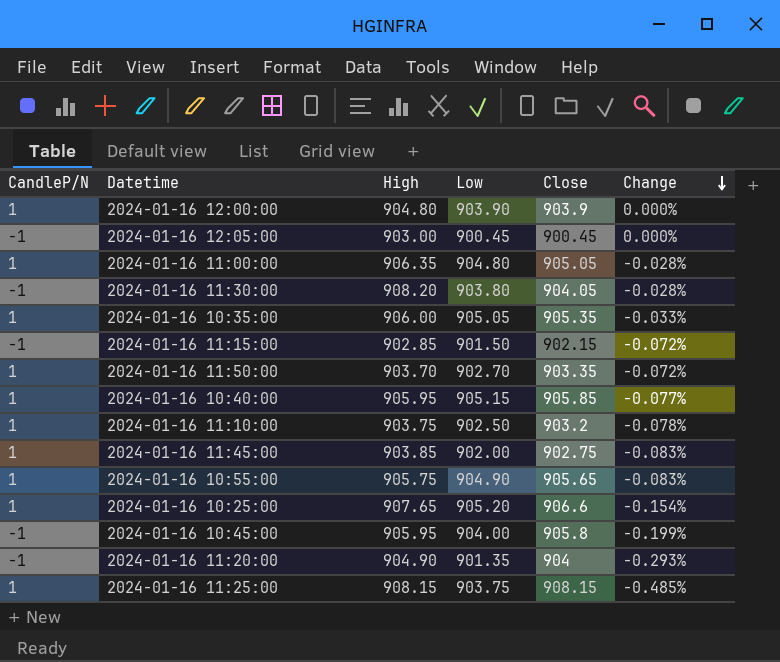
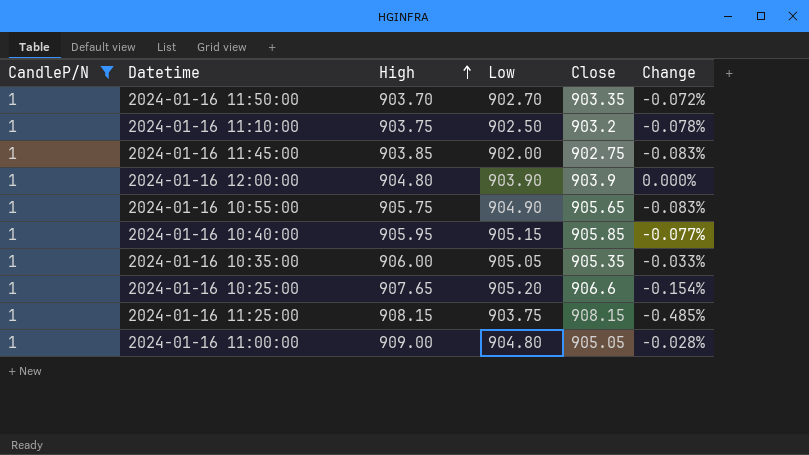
filter: none -> CandleP/N = 1
row order: Change descending -> High ascending
2024-01-16 11:00:00 | High: 906.35 -> 909.00

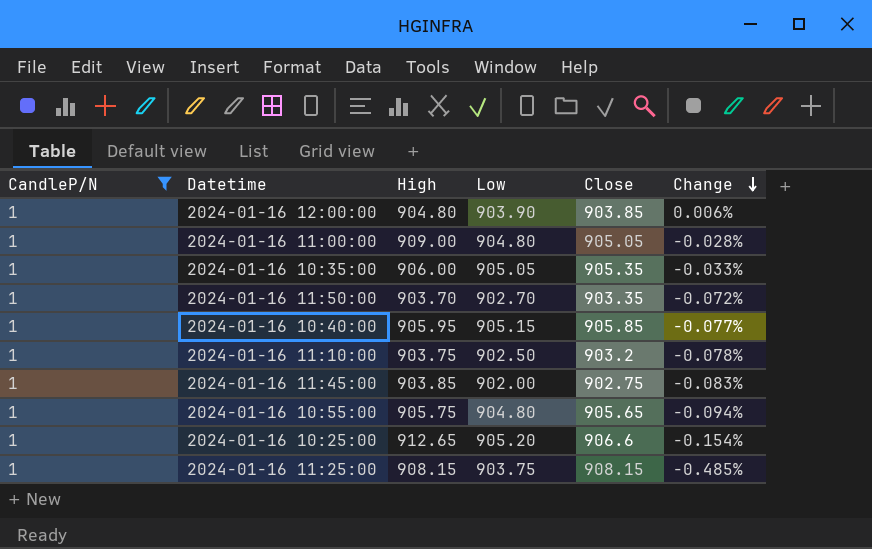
row order: High ascending -> Change descending
2024-01-16 12:00:00 | Close: 903.9 -> 903.85
2024-01-16 12:00:00 | Change: 0.000% -> 0.006%
2024-01-16 10:55:00 | Low: 904.90 -> 904.80
2024-01-16 10:55:00 | Change: -0.083% -> -0.094%
2024-01-16 10:25:00 | High: 907.65 -> 912.65

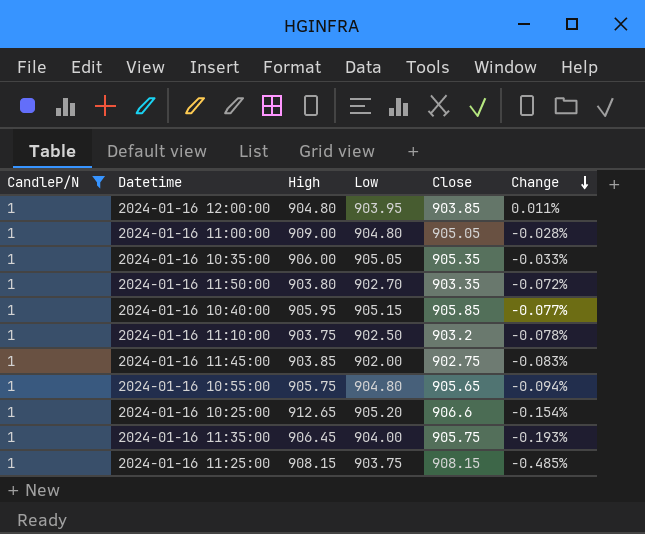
2024-01-16 12:00:00 | Low: 903.90 -> 903.95
2024-01-16 12:00:00 | Change: 0.006% -> 0.011%
2024-01-16 11:50:00 | High: 903.70 -> 903.80
row 2024-01-16 11:35:00: none -> 1 | 906.45 | 904.00 | 905.75 | -0.193%

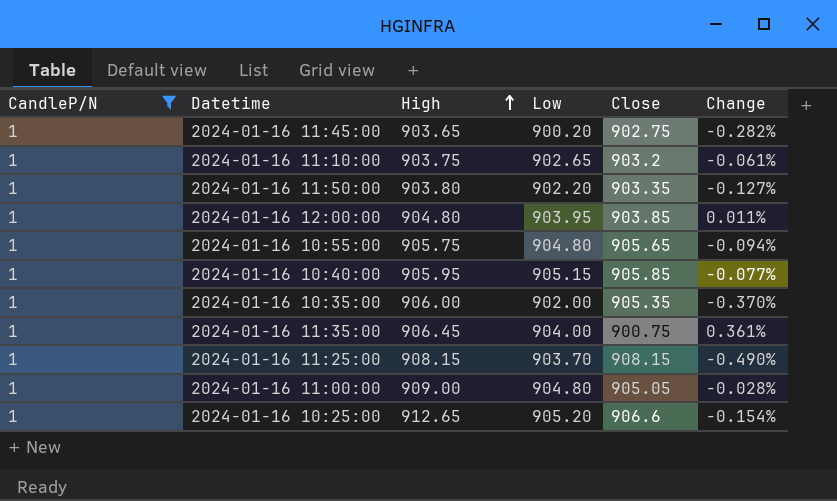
row order: Change descending -> High ascending
2024-01-16 11:45:00 | High: 903.85 -> 903.65
2024-01-16 11:45:00 | Low: 902.00 -> 900.20
2024-01-16 11:45:00 | Change: -0.083% -> -0.282%
2024-01-16 11:10:00 | Low: 902.50 -> 902.65
2024-01-16 11:10:00 | Change: -0.078% -> -0.061%
2024-01-16 11:50:00 | Low: 902.70 -> 902.20
2024-01-16 11:50:00 | Change: -0.072% -> -0.127%
2024-01-16 10:35:00 | Low: 905.05 -> 902.00
2024-01-16 10:35:00 | Change: -0.033% -> -0.370%
2024-01-16 11:35:00 | Close: 905.75 -> 900.75
2024-01-16 11:35:00 | Change: -0.193% -> 0.361%
2024-01-16 11:25:00 | Low: 903.75 -> 903.70
2024-01-16 11:25:00 | Change: -0.485% -> -0.490%

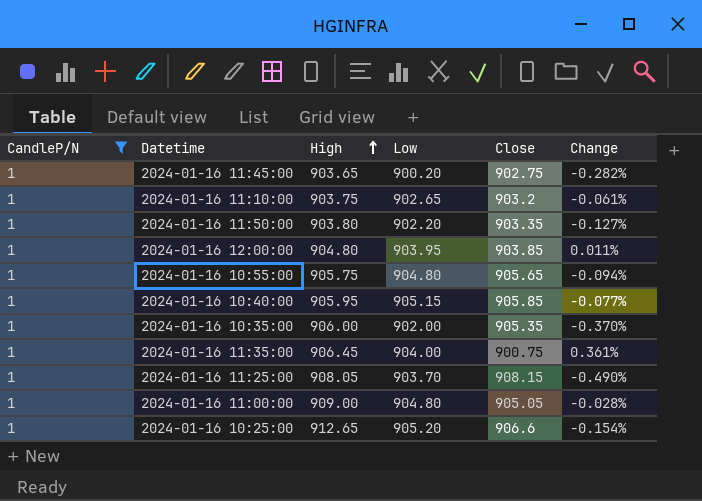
2024-01-16 11:25:00 | High: 908.15 -> 908.05

